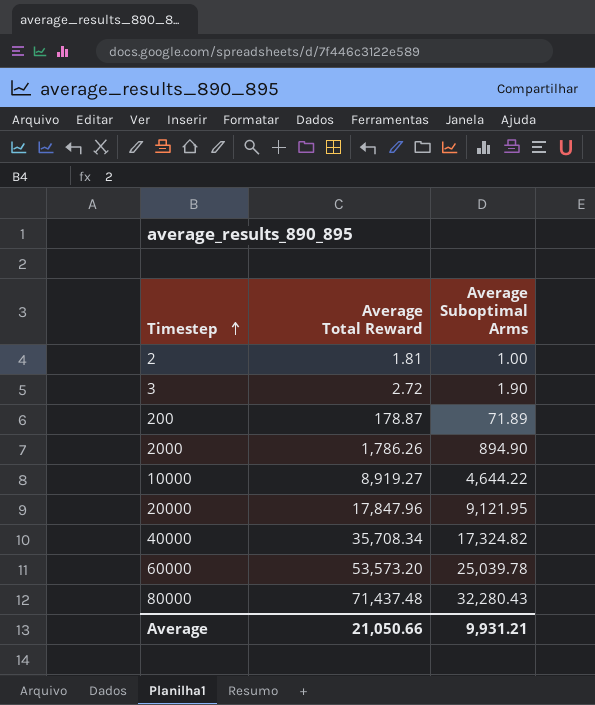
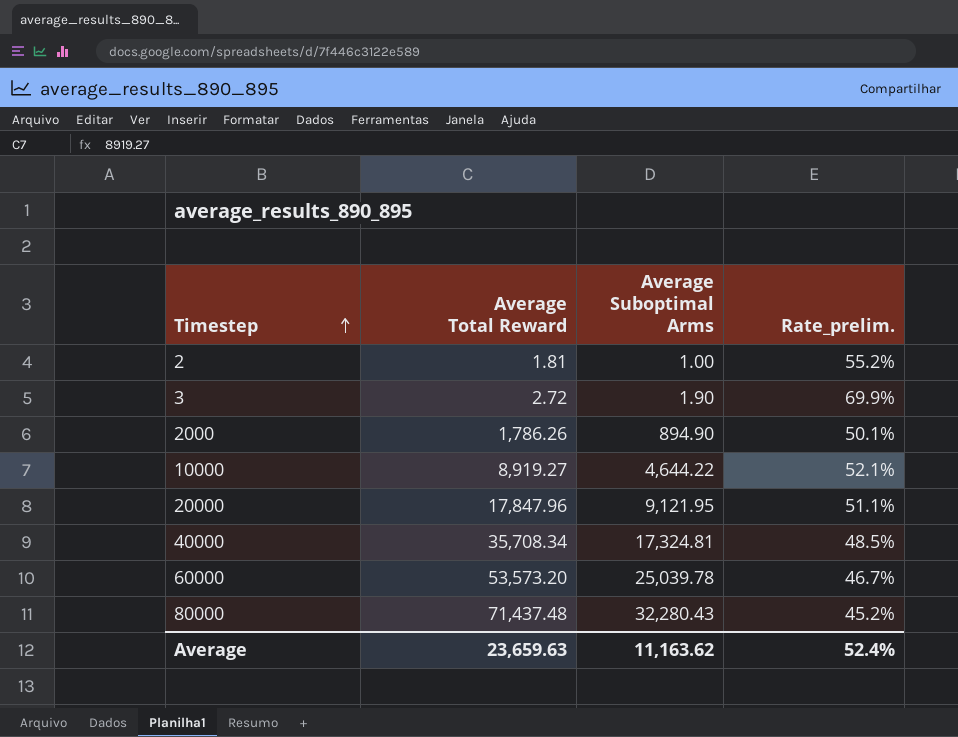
column Rate_prelim. | formula: none -> [Average Suboptimal Arms] / [Average Total Reward]
row 200: 178.87 | 71.89 -> none
40000 | Average Suboptimal Arms: 17,324.82 -> 17,324.81
Average | Average Total Reward: 21,050.66 -> 23,659.63
Average | Average Suboptimal Arms: 9,931.21 -> 11,163.62

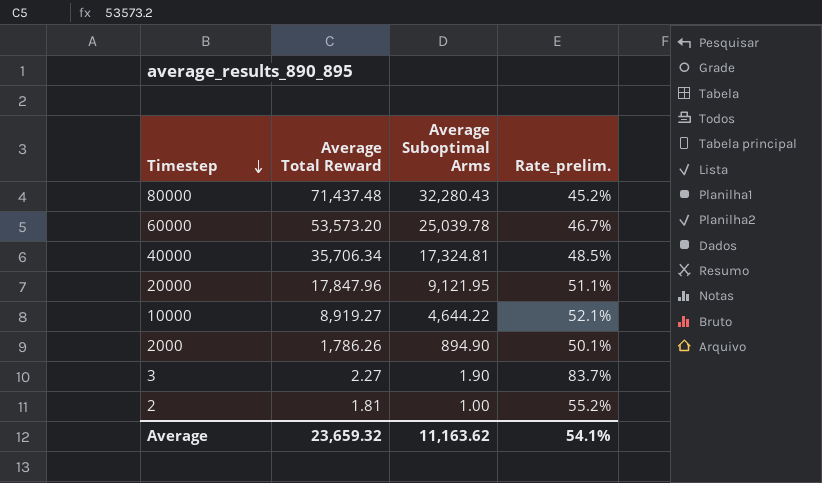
row order: Timestep ascending -> Timestep descending
40000 | Average Total Reward: 35,708.34 -> 35,706.34
3 | Average Total Reward: 2.72 -> 2.27
3 | Rate_prelim.: 69.9% -> 83.7%
Average | Average Total Reward: 23,659.63 -> 23,659.32
Average | Rate_prelim.: 52.4% -> 54.1%

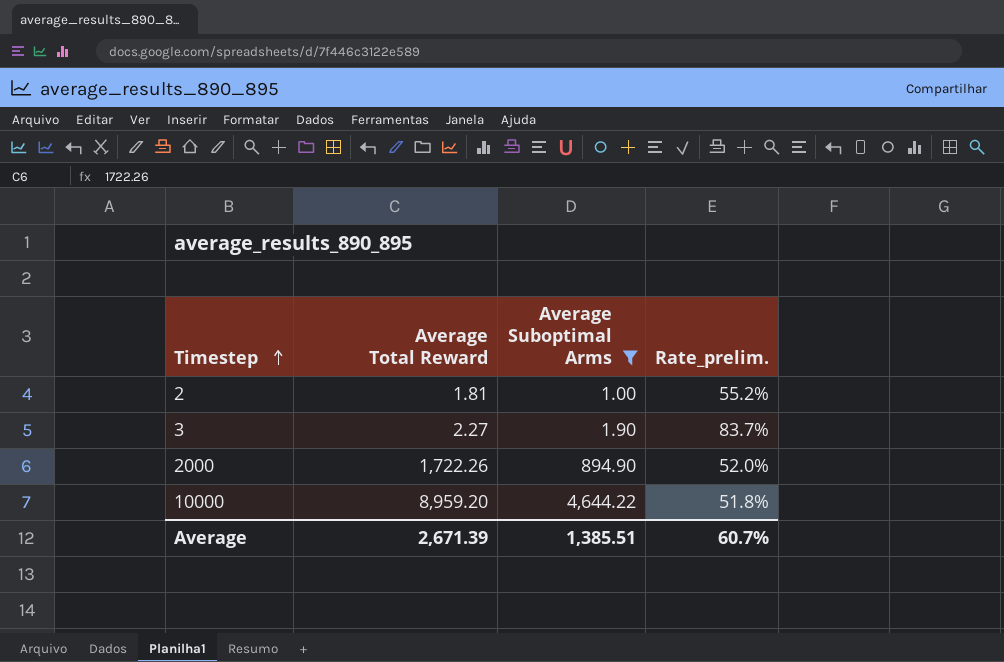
filter: none -> Average Suboptimal Arms <= 4,644.22
row order: Timestep descending -> Timestep ascending
2000 | Average Total Reward: 1,786.26 -> 1,722.26
2000 | Rate_prelim.: 50.1% -> 52.0%
10000 | Average Total Reward: 8,919.27 -> 8,959.20
10000 | Rate_prelim.: 52.1% -> 51.8%
Average | Average Total Reward: 23,659.32 -> 2,671.39
Average | Average Suboptimal Arms: 11,163.62 -> 1,385.51
Average | Rate_prelim.: 54.1% -> 60.7%

